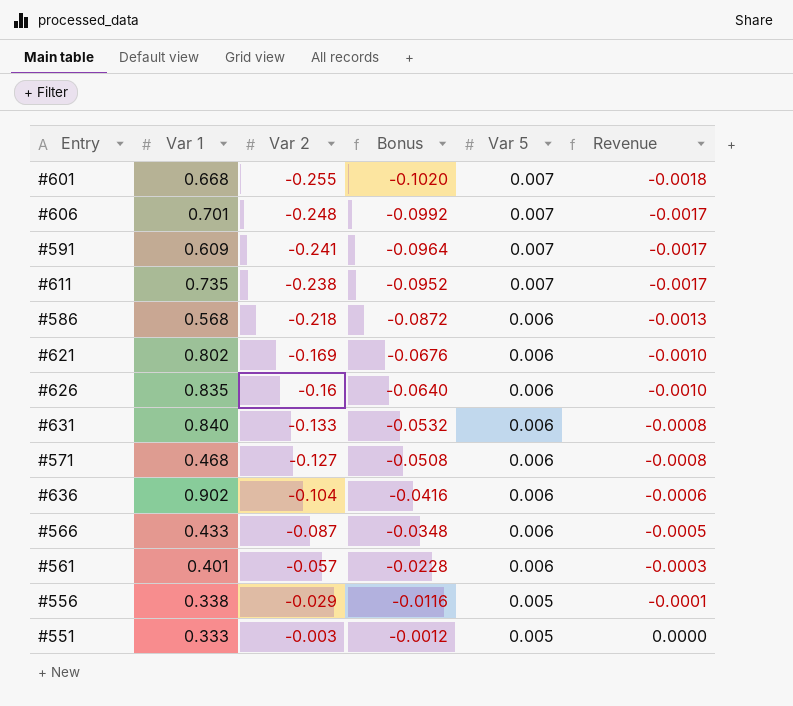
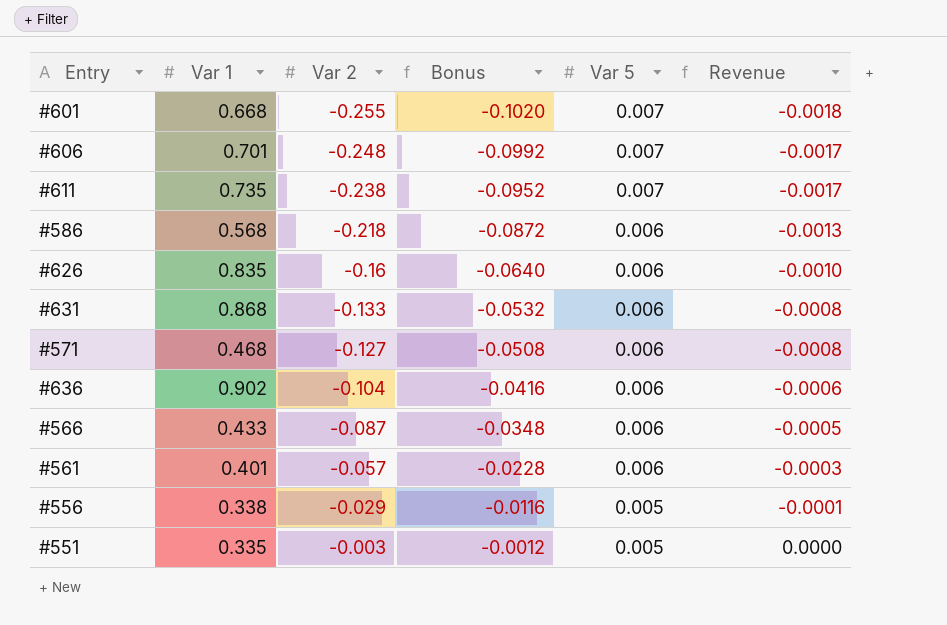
row #591: 0.609 | -0.241 | -0.0964 | 0.007 | -0.0017 -> none
row #621: 0.802 | -0.169 | -0.0676 | 0.006 | -0.0010 -> none
#631 | Var 1: 0.840 -> 0.868
#551 | Var 1: 0.333 -> 0.335

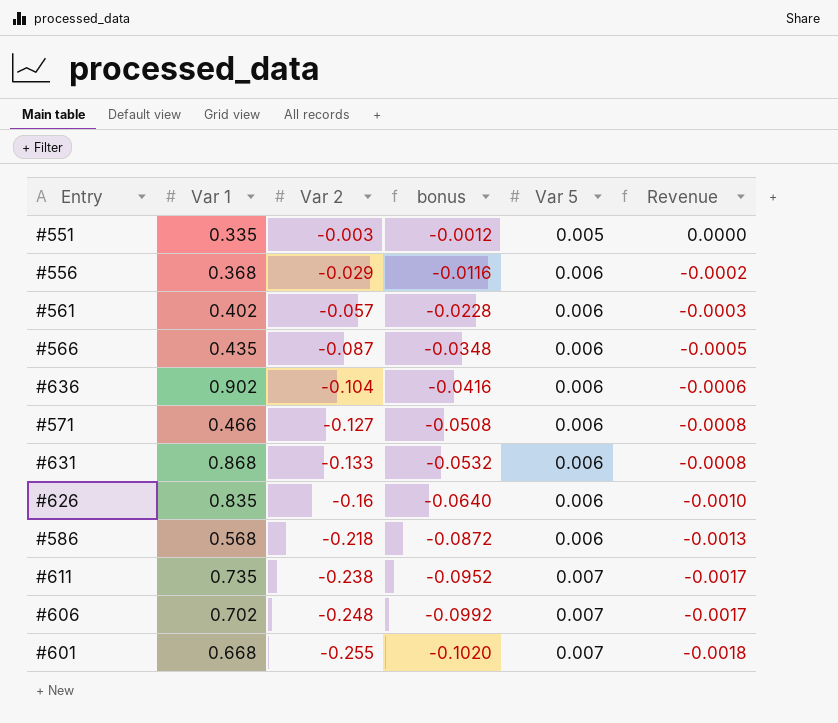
row order: Var 2 ascending -> Var 2 descending
column name: Bonus -> bonus
#556 | Var 1: 0.338 -> 0.368
#556 | Var 5: 0.005 -> 0.006
#556 | Revenue: -0.0001 -> -0.0002
#561 | Var 1: 0.401 -> 0.402
#566 | Var 1: 0.433 -> 0.435
#571 | Var 1: 0.468 -> 0.466
#606 | Var 1: 0.701 -> 0.702

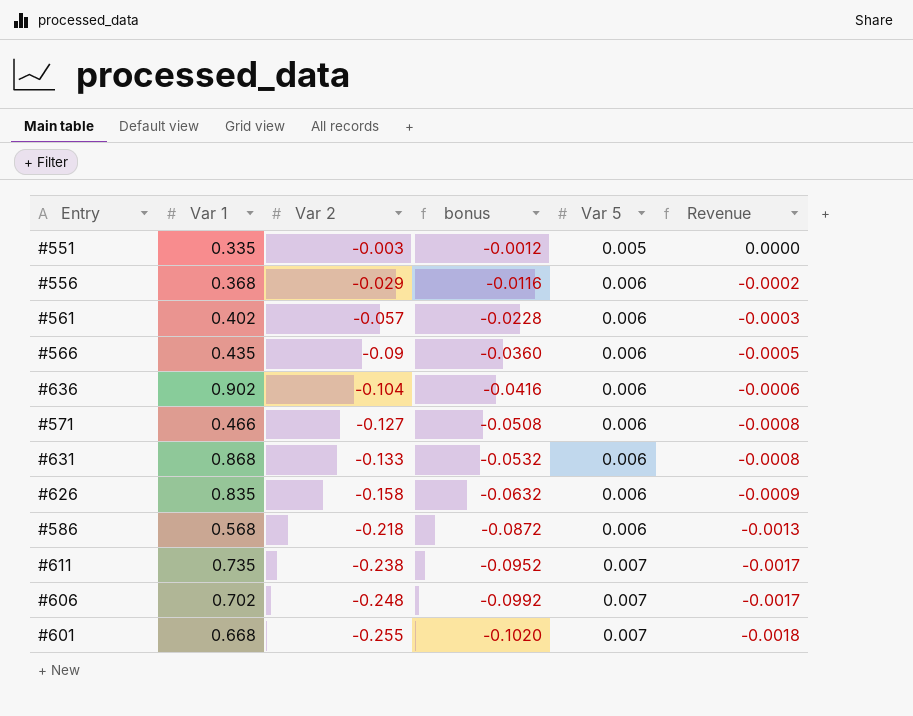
#566 | Var 2: -0.087 -> -0.09
#566 | bonus: -0.0348 -> -0.0360
#626 | Var 2: -0.16 -> -0.158
#626 | bonus: -0.0640 -> -0.0632
#626 | Revenue: -0.0010 -> -0.0009

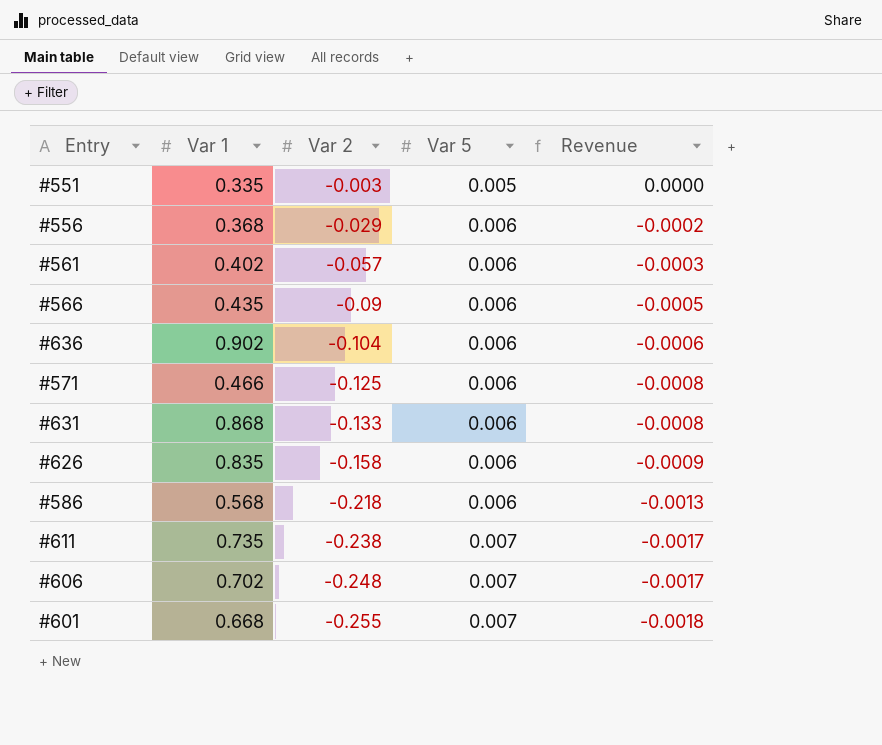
column bonus | formula: [Var 2] * 0.4 -> none
#571 | Var 2: -0.127 -> -0.125

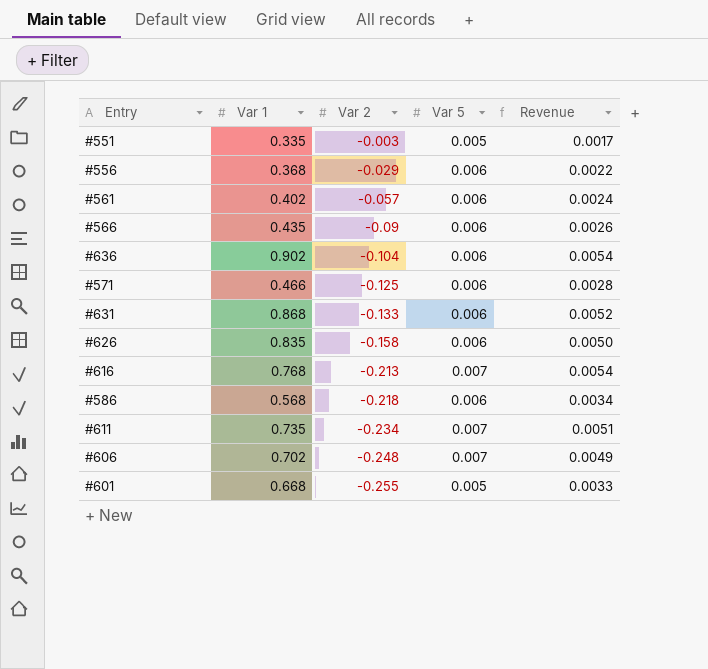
column Revenue | formula: [Var 2] * [Var 5] -> [Var 1] * [Var 5]
row #616: none -> 0.768 | -0.213 | 0.007 | 0.0054
#611 | Var 2: -0.238 -> -0.234
#601 | Var 5: 0.007 -> 0.005

